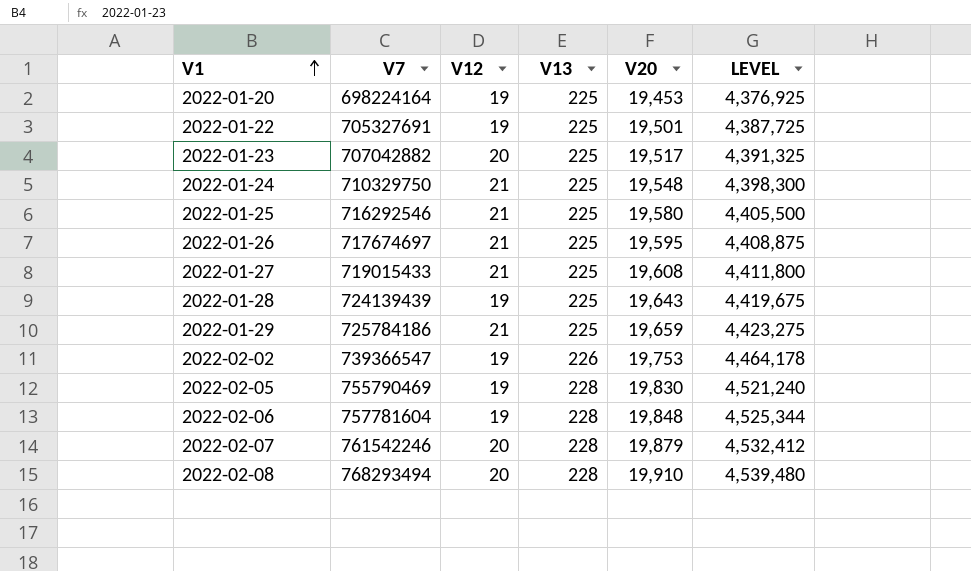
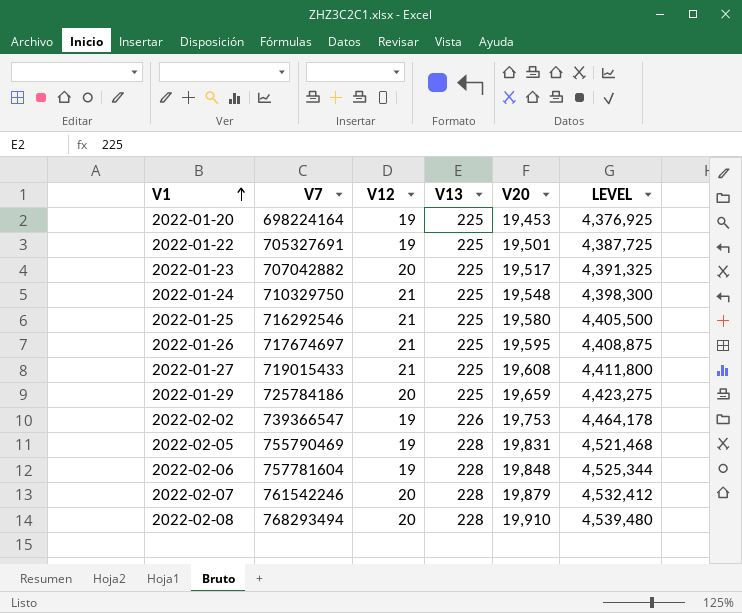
row 2022-01-28: 724139439 | 19 | 225 | 19,643 | 4,419,675 -> none
2022-01-29 | V12: 21 -> 20
2022-02-05 | V20: 19,830 -> 19,831
2022-02-05 | LEVEL: 4,521,240 -> 4,521,468

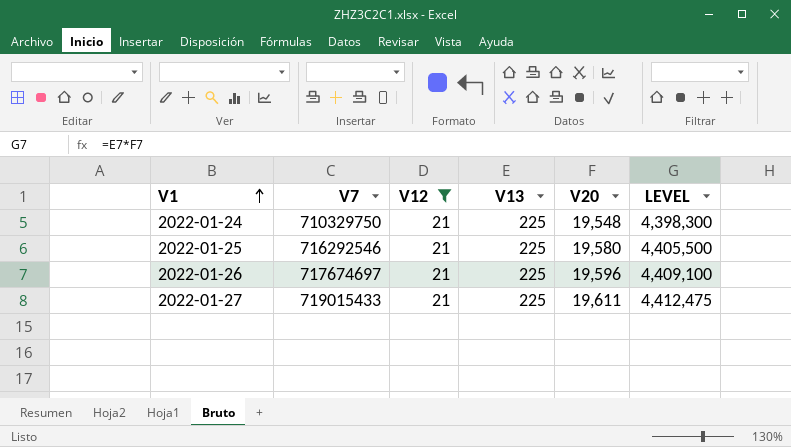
filter: none -> V12 = 21
2022-01-26 | V20: 19,595 -> 19,596
2022-01-26 | LEVEL: 4,408,875 -> 4,409,100
2022-01-27 | V20: 19,608 -> 19,611
2022-01-27 | LEVEL: 4,411,800 -> 4,412,475

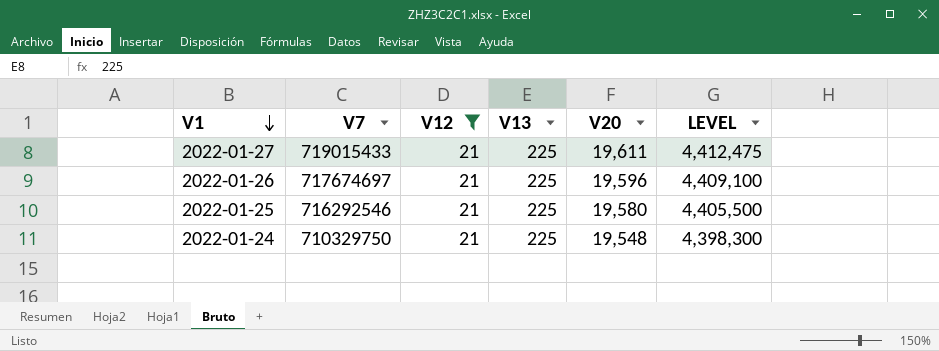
row order: V1 ascending -> V1 descending

